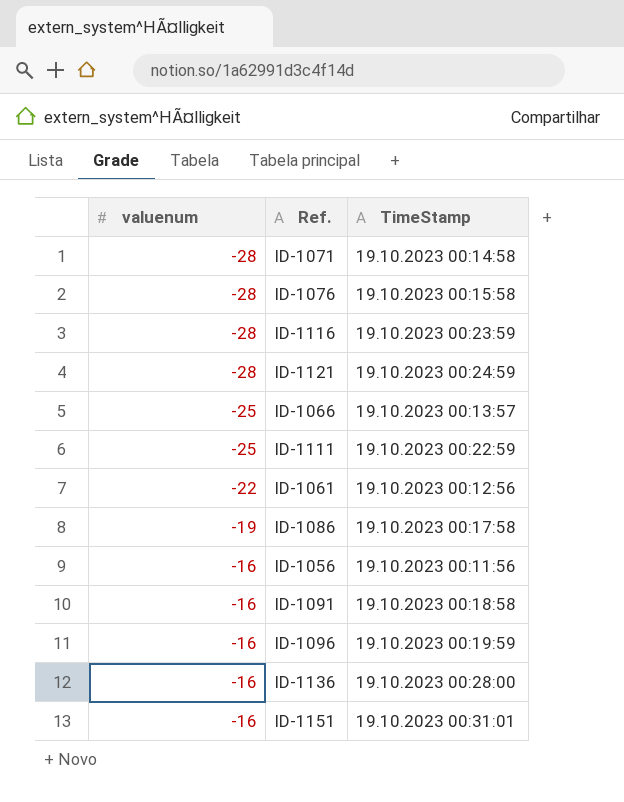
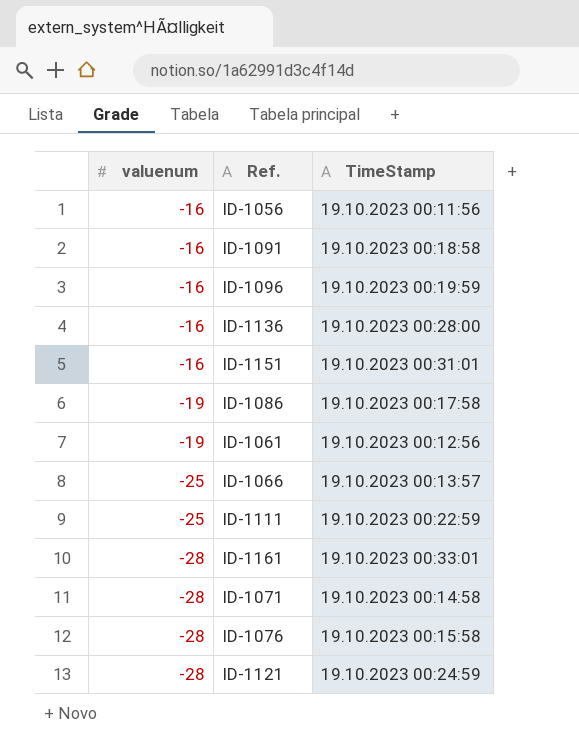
row order: valuenum ascending -> valuenum descending
row ID-1116: -28 | 19.10.2023 00:23:59 -> none
ID-1061 | valuenum: -22 -> -19
row ID-1161: none -> -28 | 19.10.2023 00:33:01

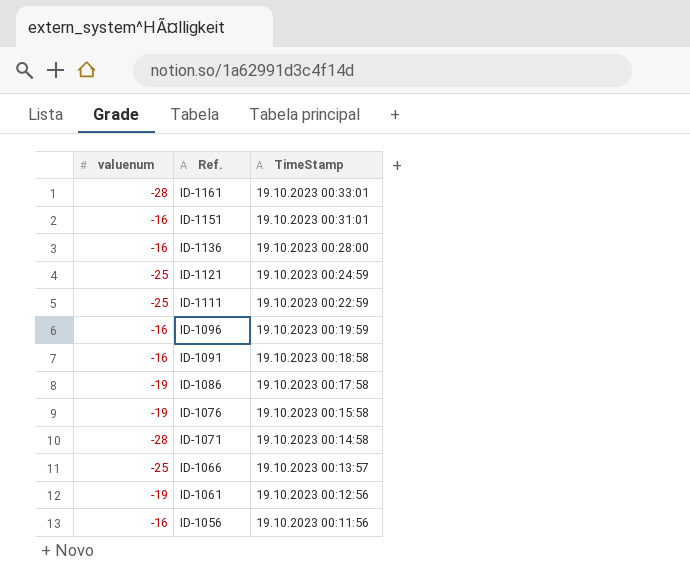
row order: valuenum descending -> Ref. descending
ID-1121 | valuenum: -28 -> -25
ID-1076 | valuenum: -28 -> -19

